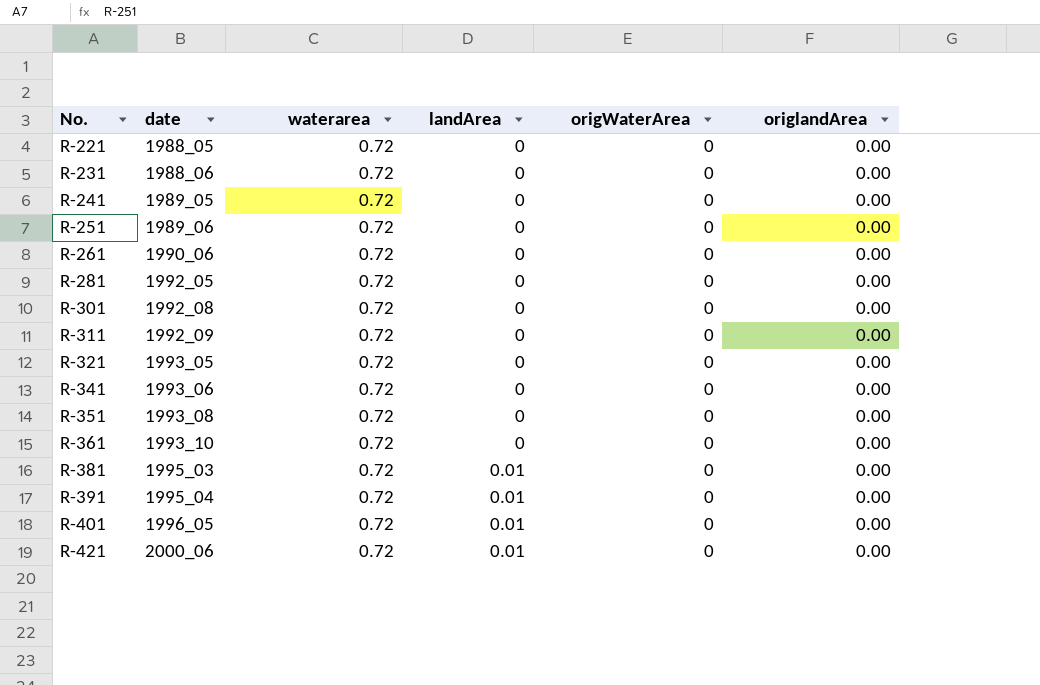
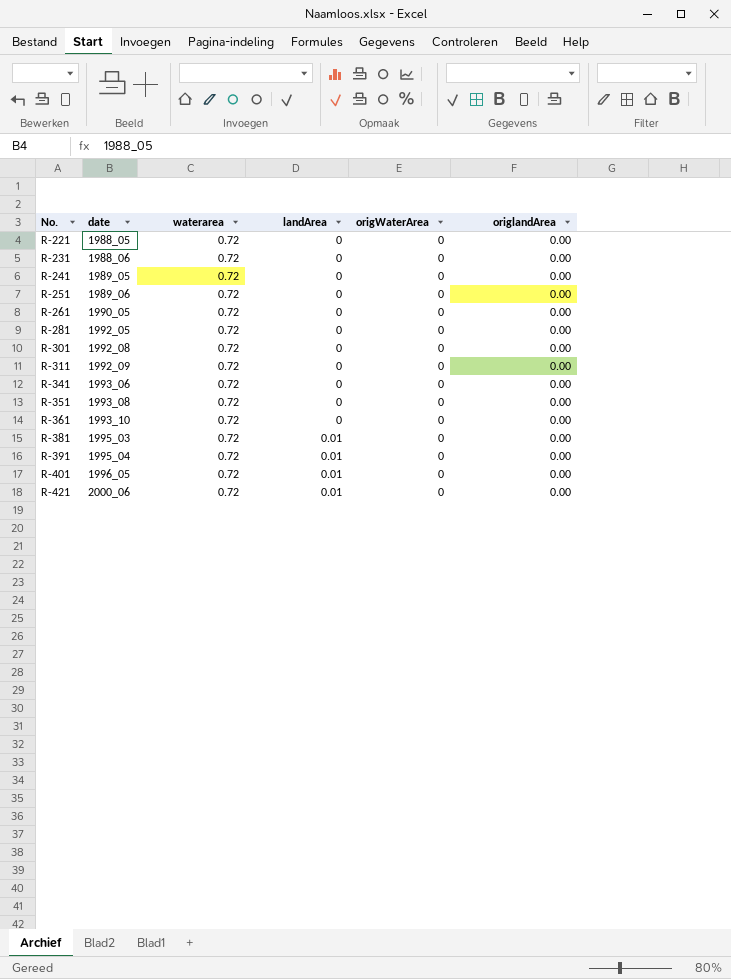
row R-321: 1993_05 | 0.72 | 0 | 0 | 0.00 -> none
R-261 | date: 1990_06 -> 1990_05

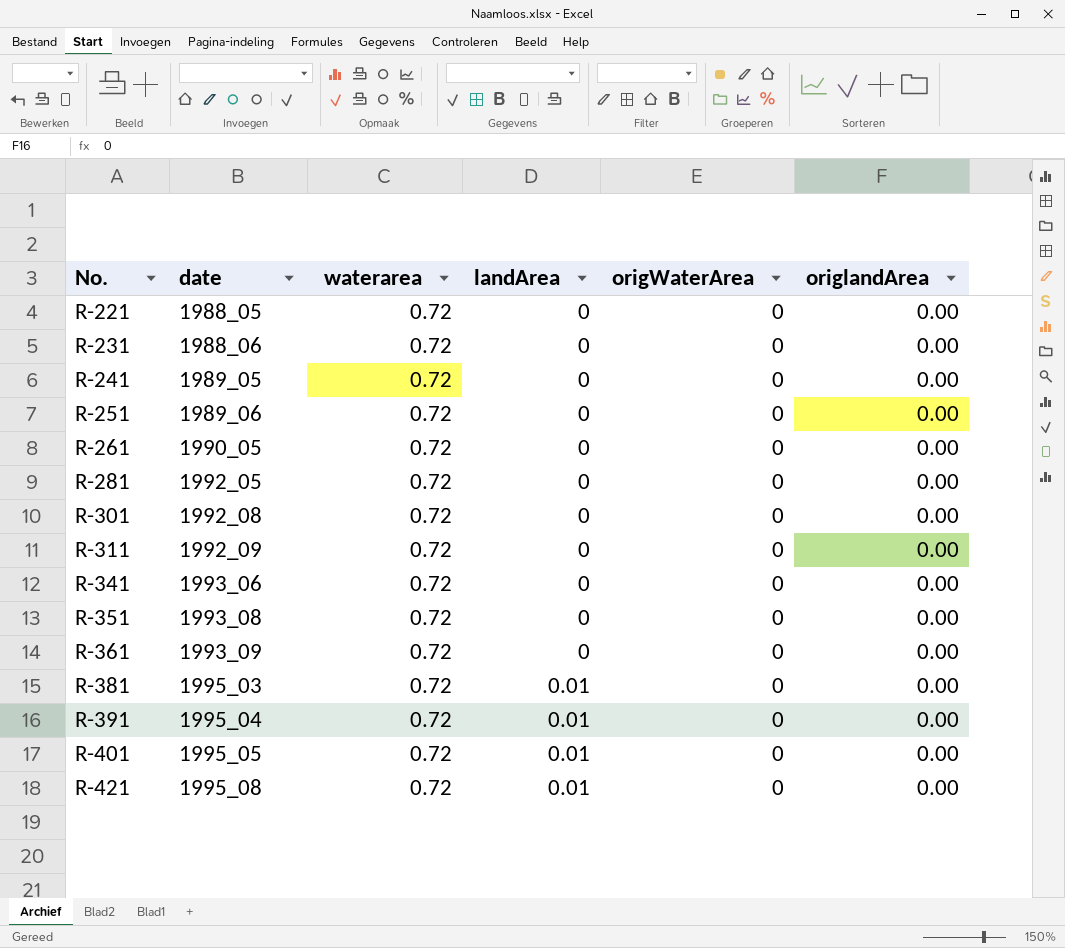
R-361 | date: 1993_10 -> 1993_09
R-401 | date: 1996_05 -> 1995_05
R-421 | date: 2000_06 -> 1995_08

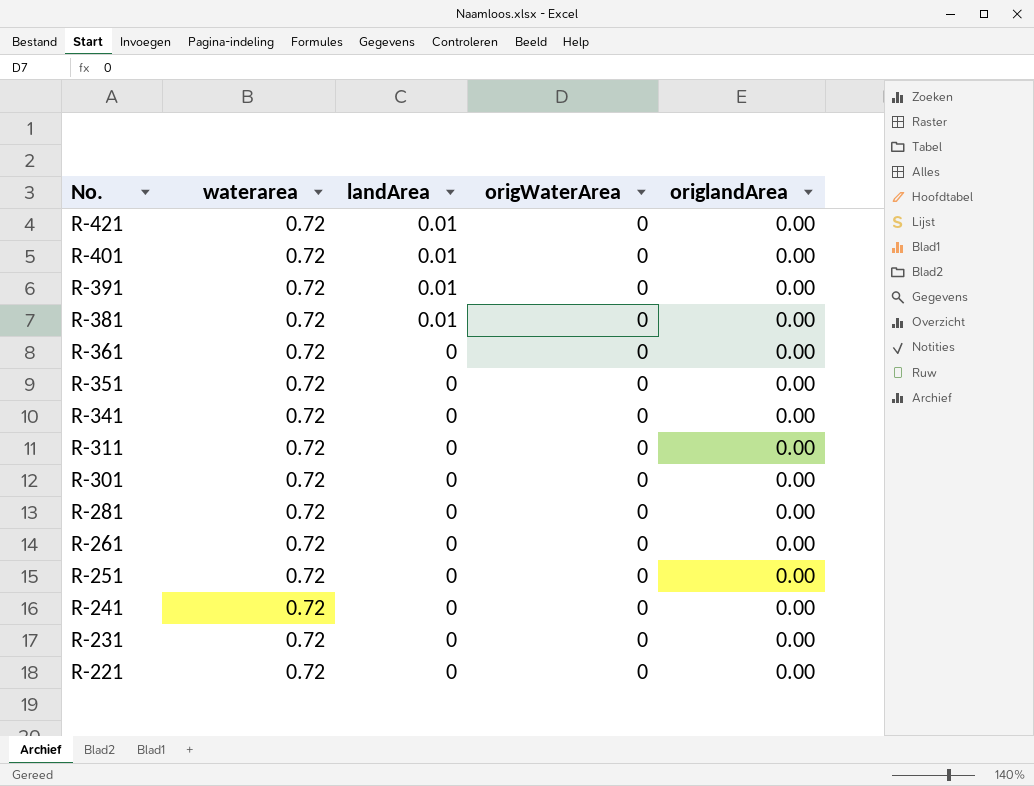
row order: No. ascending -> No. descending
column date | position: 2 -> none

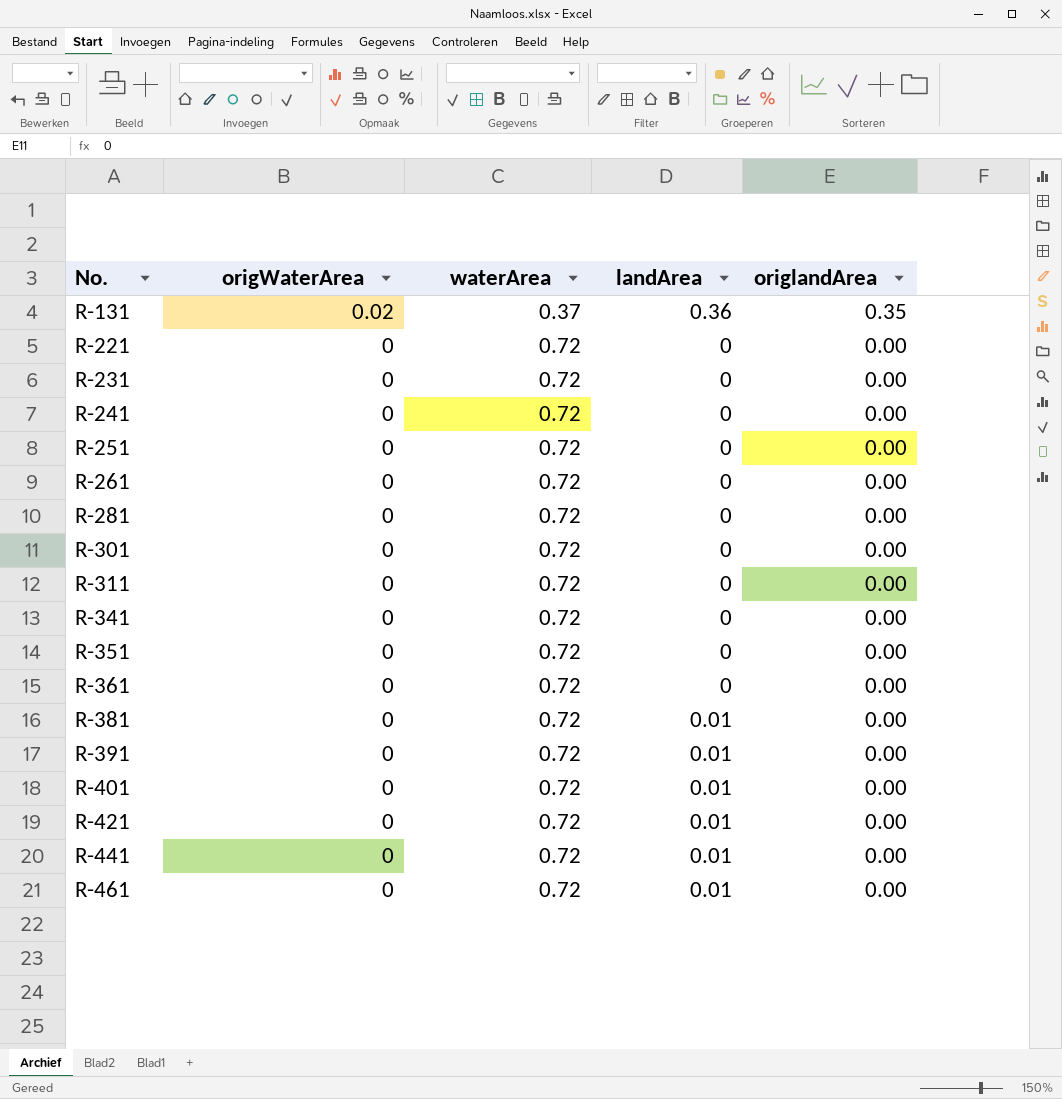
row order: No. descending -> No. ascending
column origWaterArea | position: 4 -> 2
column name: waterarea -> waterArea
row R-131: none -> 0.02 | 0.37 | 0.36 | 0.35
row R-441: none -> 0 | 0.72 | 0.01 | 0.00
row R-461: none -> 0 | 0.72 | 0.01 | 0.00

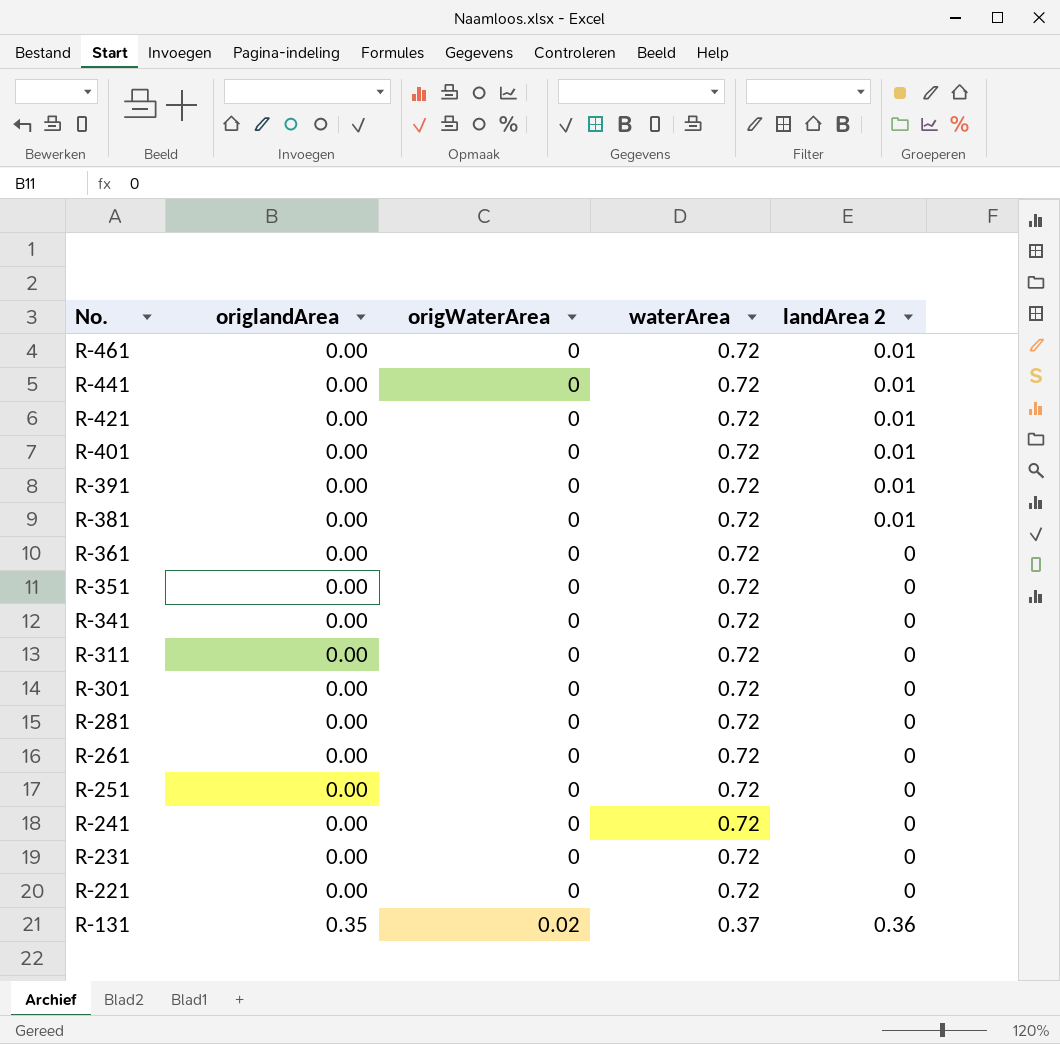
row order: No. ascending -> No. descending
column origlandArea | position: 5 -> 2
column name: landArea -> landArea 2

